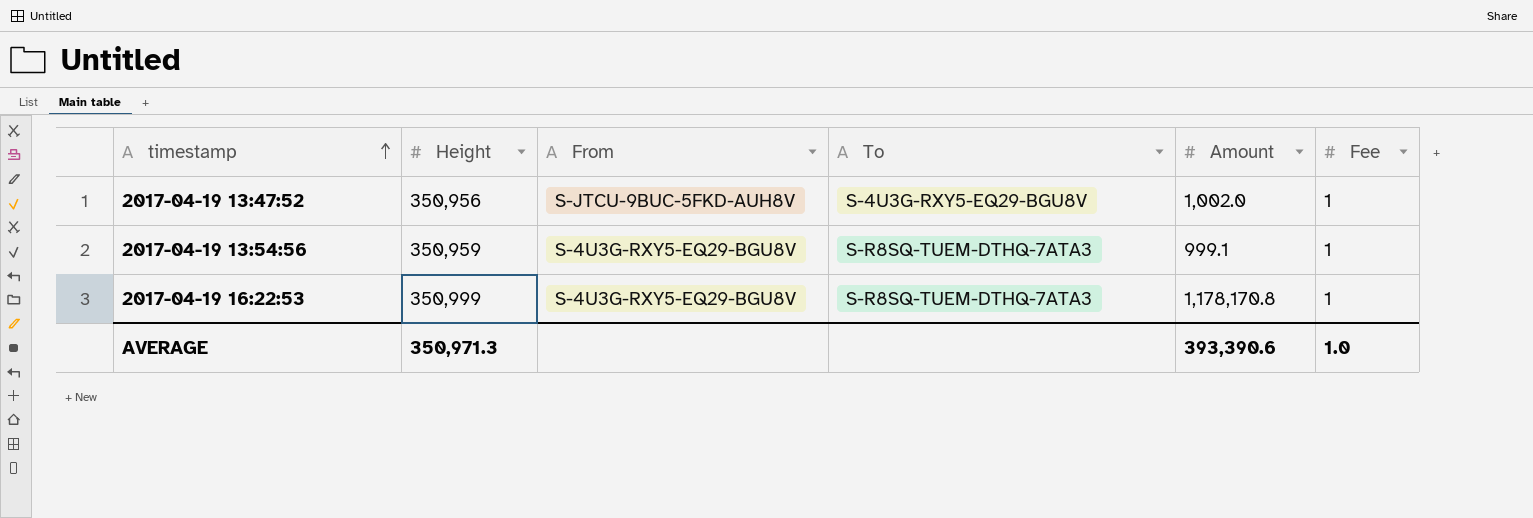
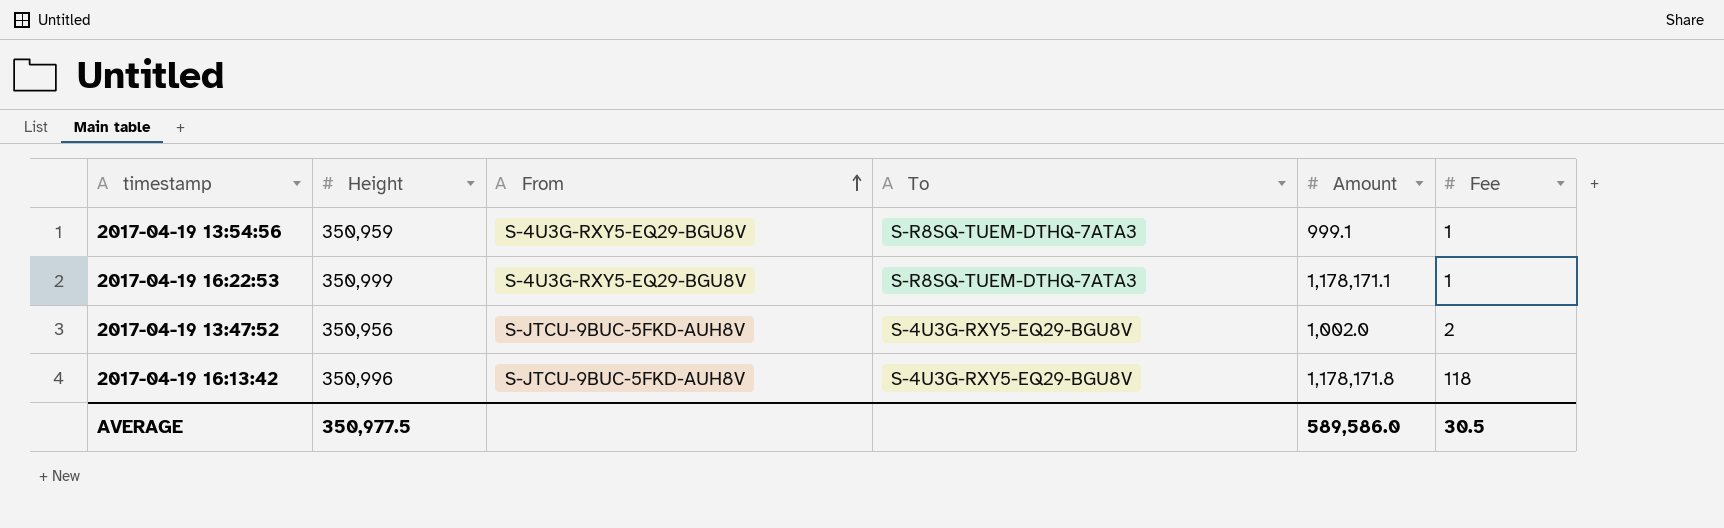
row order: timestamp ascending -> From ascending
2017-04-19 16:22:53 | Amount: 1,178,170.8 -> 1,178,171.1
2017-04-19 13:47:52 | Fee: 1 -> 2
row 2017-04-19 16:13:42: none -> 350,996 | S-JTCU-9BUC-5FKD-AUH8V | S-4U3G-RXY5-EQ29-BGU8V | 1,178,171.8 | 118
AVERAGE | Height: 350,971.3 -> 350,977.5
AVERAGE | Amount: 393,390.6 -> 589,586.0
AVERAGE | Fee: 1.0 -> 30.5

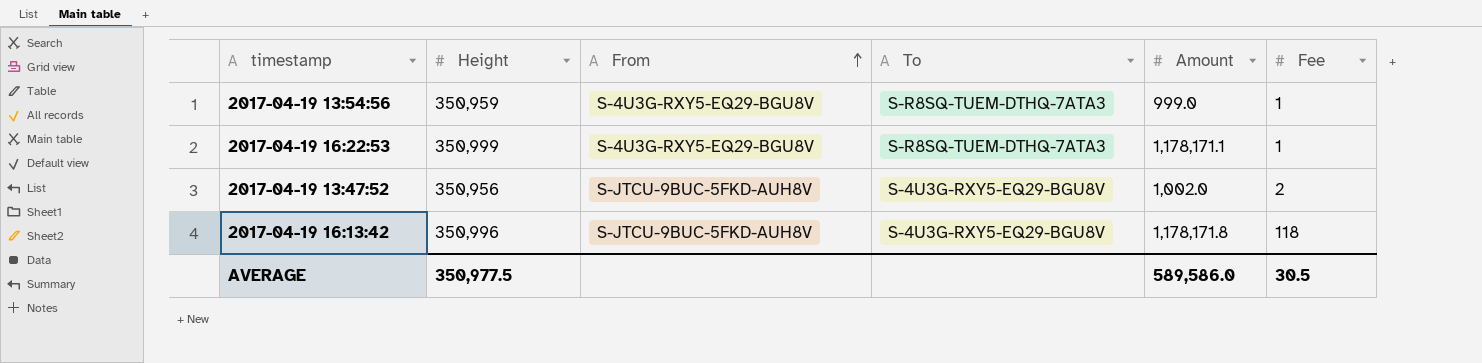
2017-04-19 13:54:56 | Amount: 999.1 -> 999.0

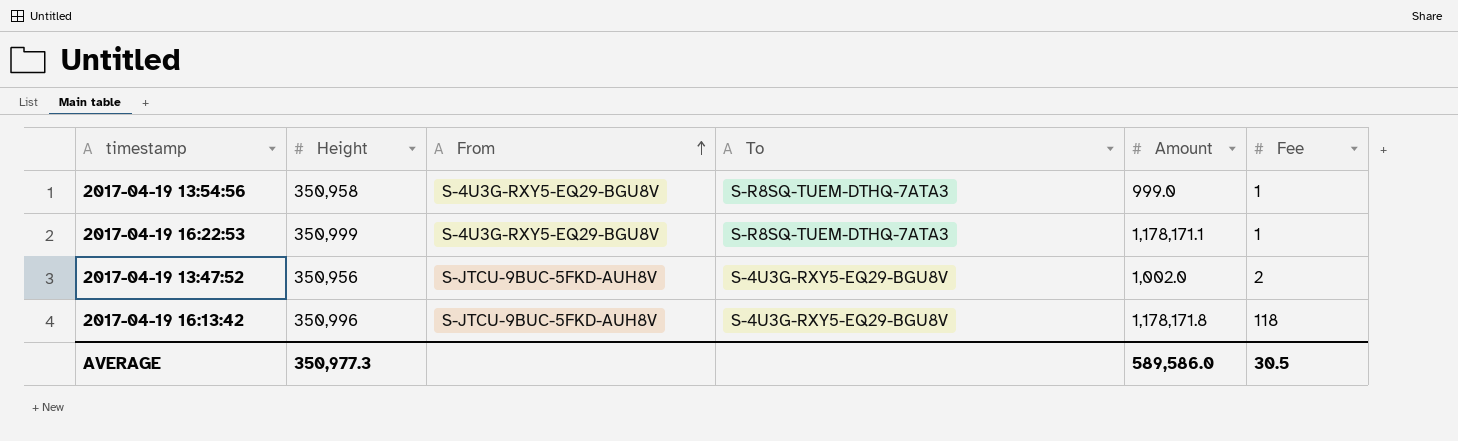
2017-04-19 13:54:56 | Height: 350,959 -> 350,958
AVERAGE | Height: 350,977.5 -> 350,977.3

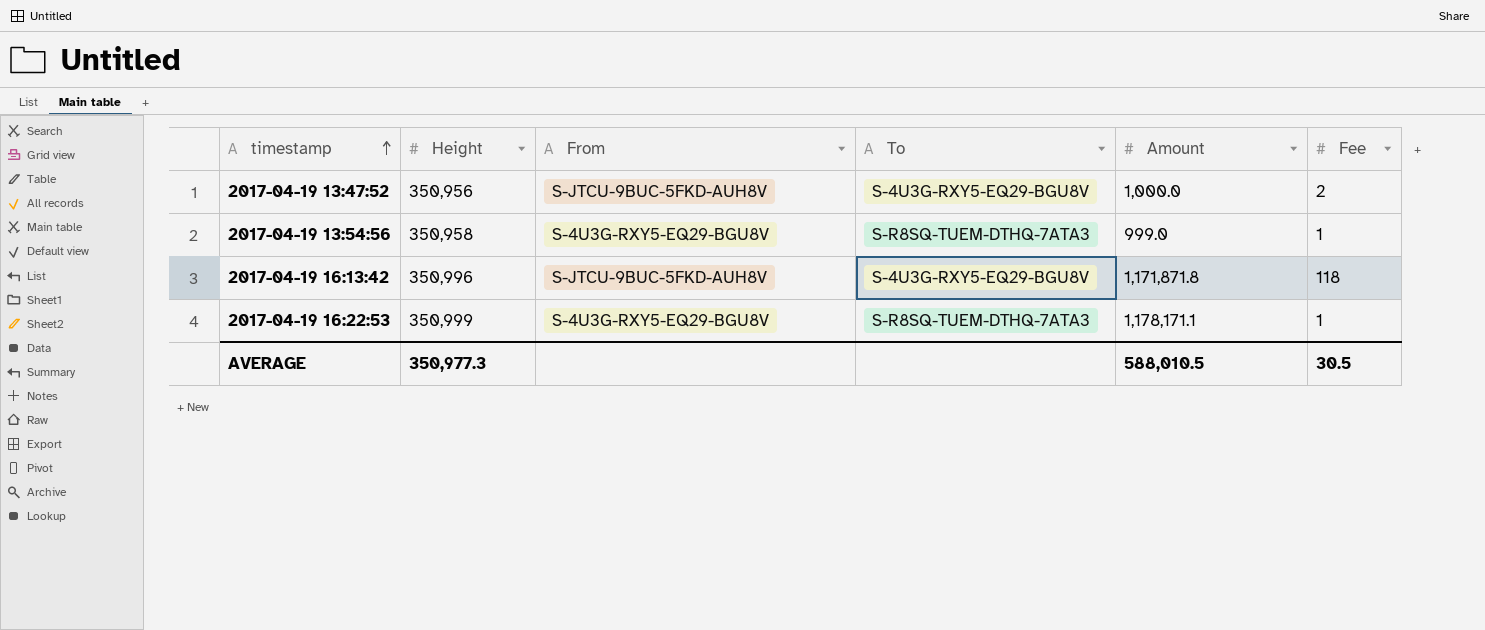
row order: From ascending -> timestamp ascending
2017-04-19 13:47:52 | Amount: 1,002.0 -> 1,000.0
2017-04-19 16:13:42 | Amount: 1,178,171.8 -> 1,171,871.8
AVERAGE | Amount: 589,586.0 -> 588,010.5

